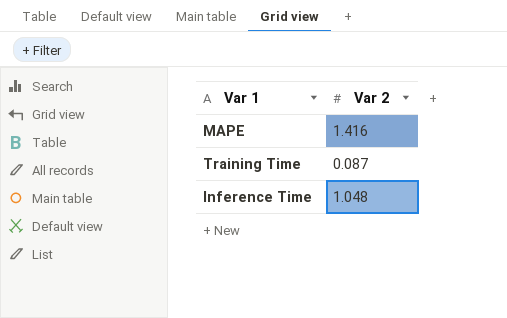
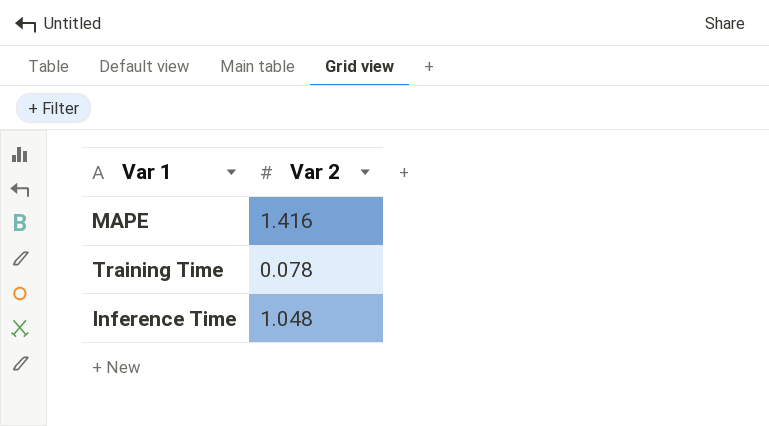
Training Time | Var 2: 0.087 -> 0.078

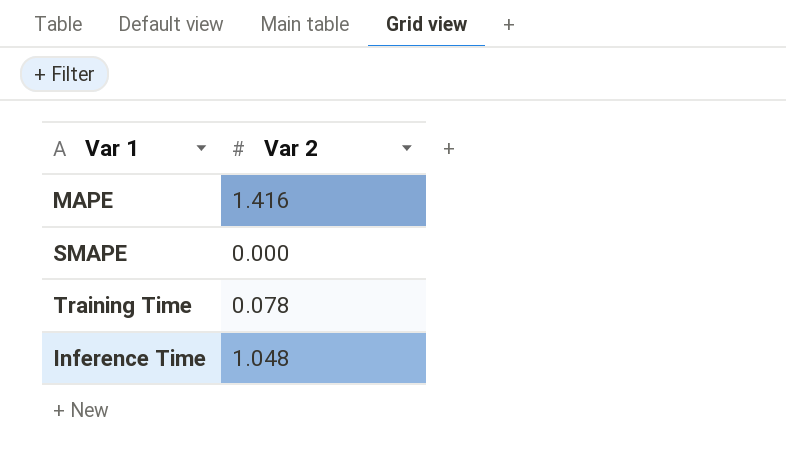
row SMAPE: none -> 0.000

